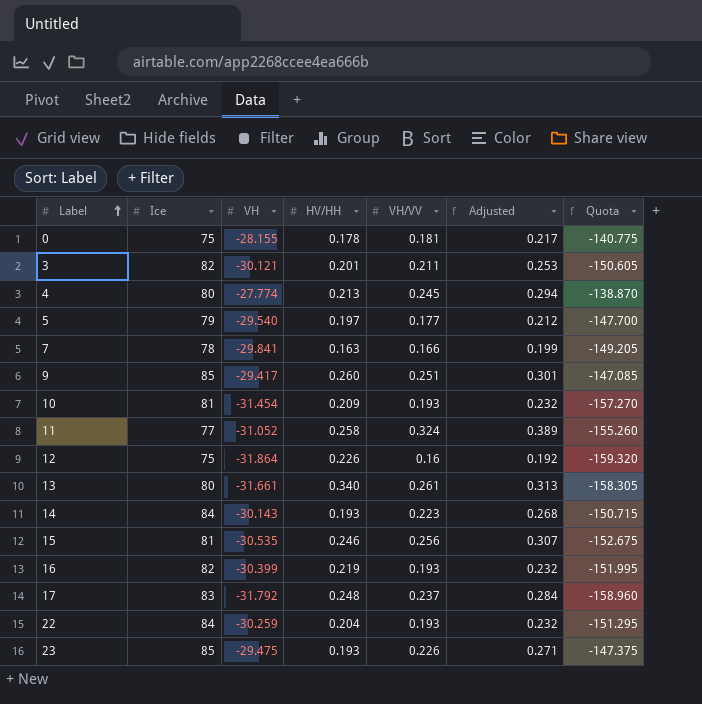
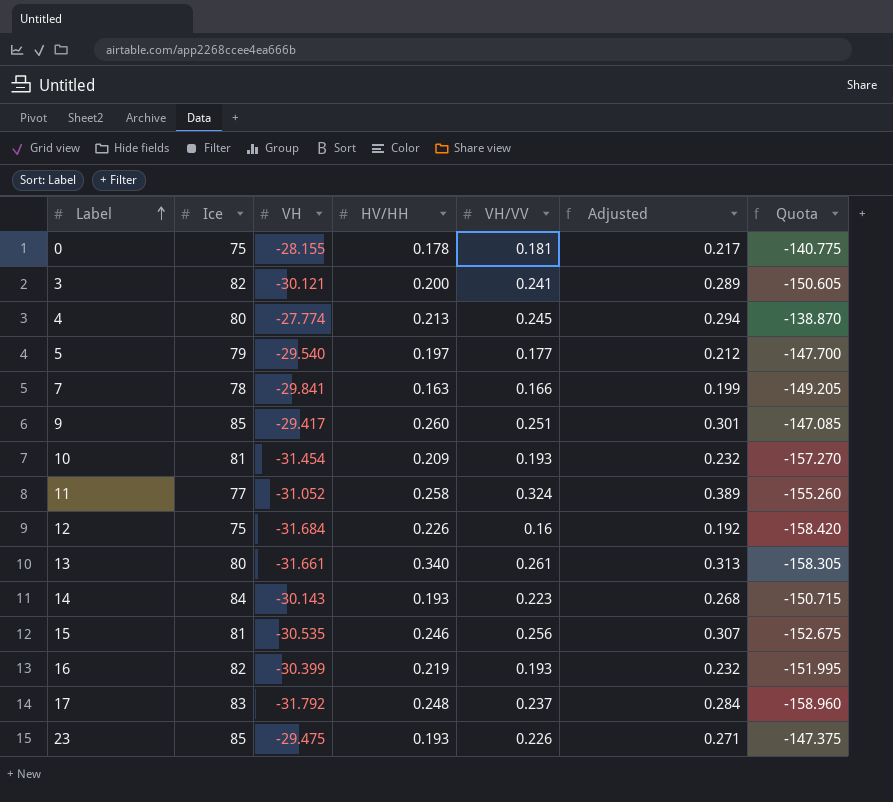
row 22: 84 | -30.259 | 0.204 | 0.193 | 0.232 | -151.295 -> none
3 | HV/HH: 0.201 -> 0.200
3 | VH/VV: 0.211 -> 0.241
3 | Adjusted: 0.253 -> 0.289
12 | VH: -31.864 -> -31.684
12 | Quota: -159.320 -> -158.420

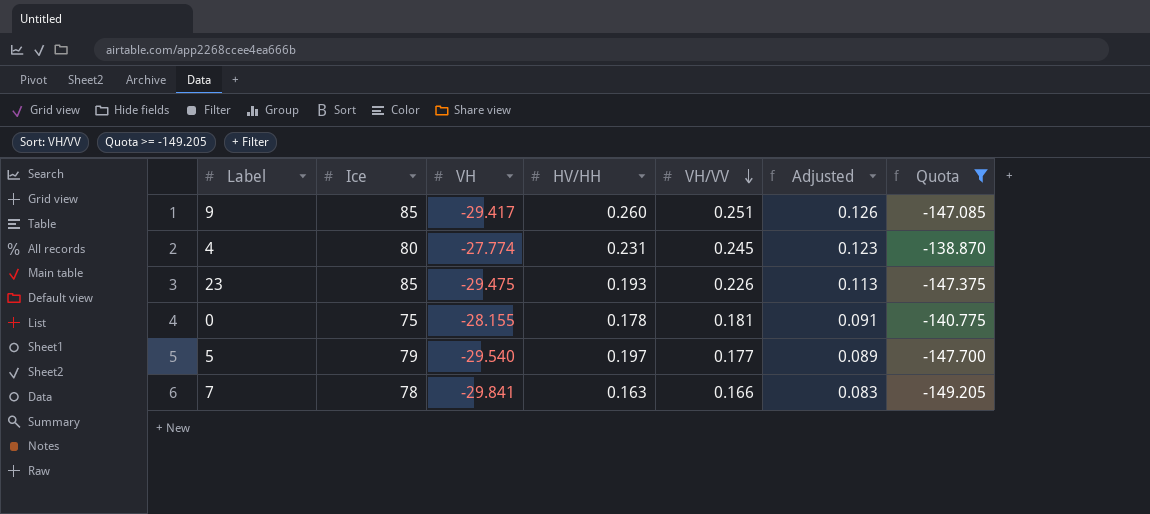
filter: none -> Quota >= -149.205
row order: Label ascending -> VH/VV descending
column Adjusted | formula: [VH/VV] * 1.2 -> [VH/VV] * 0.5
4 | HV/HH: 0.213 -> 0.231

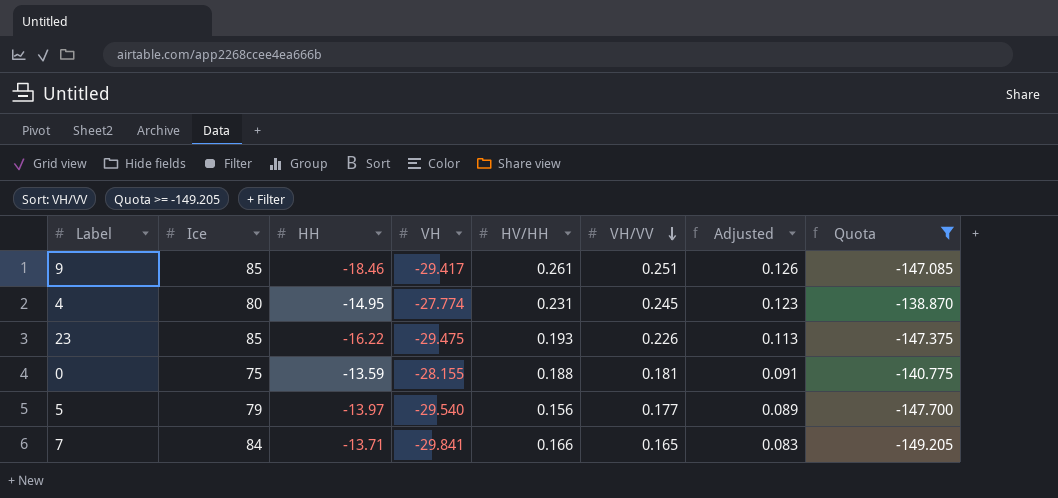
column HH | position: none -> 3
9 | HV/HH: 0.260 -> 0.261
0 | HV/HH: 0.178 -> 0.188
5 | HV/HH: 0.197 -> 0.156
7 | Ice: 78 -> 84
7 | HV/HH: 0.163 -> 0.166
7 | VH/VV: 0.166 -> 0.165

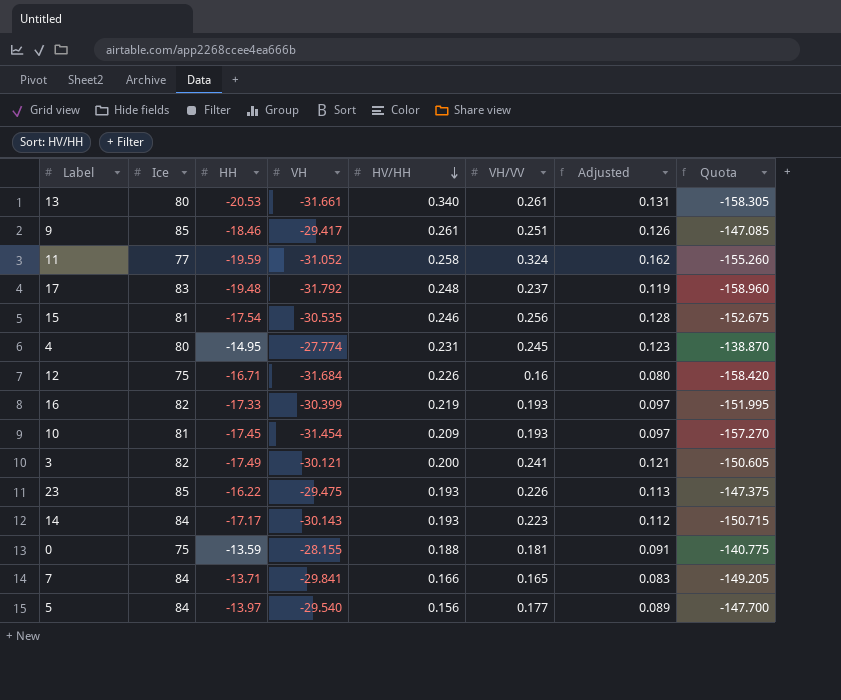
filter: Quota >= -149.205 -> none
row order: VH/VV descending -> HV/HH descending
5 | Ice: 79 -> 84

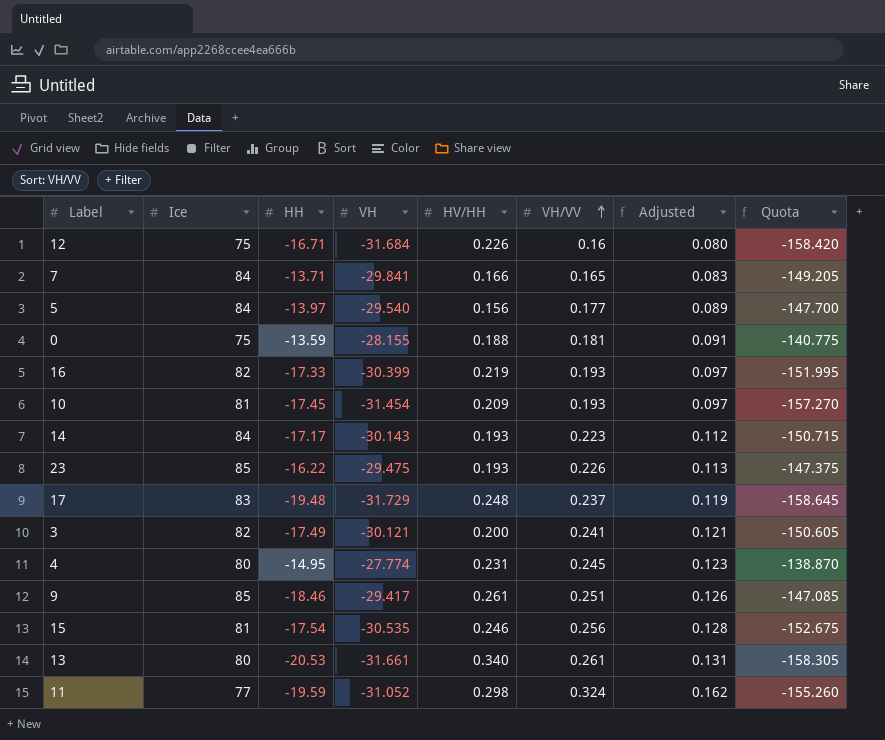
row order: HV/HH descending -> VH/VV ascending
17 | VH: -31.792 -> -31.729
17 | Quota: -158.960 -> -158.645
11 | HV/HH: 0.258 -> 0.298

